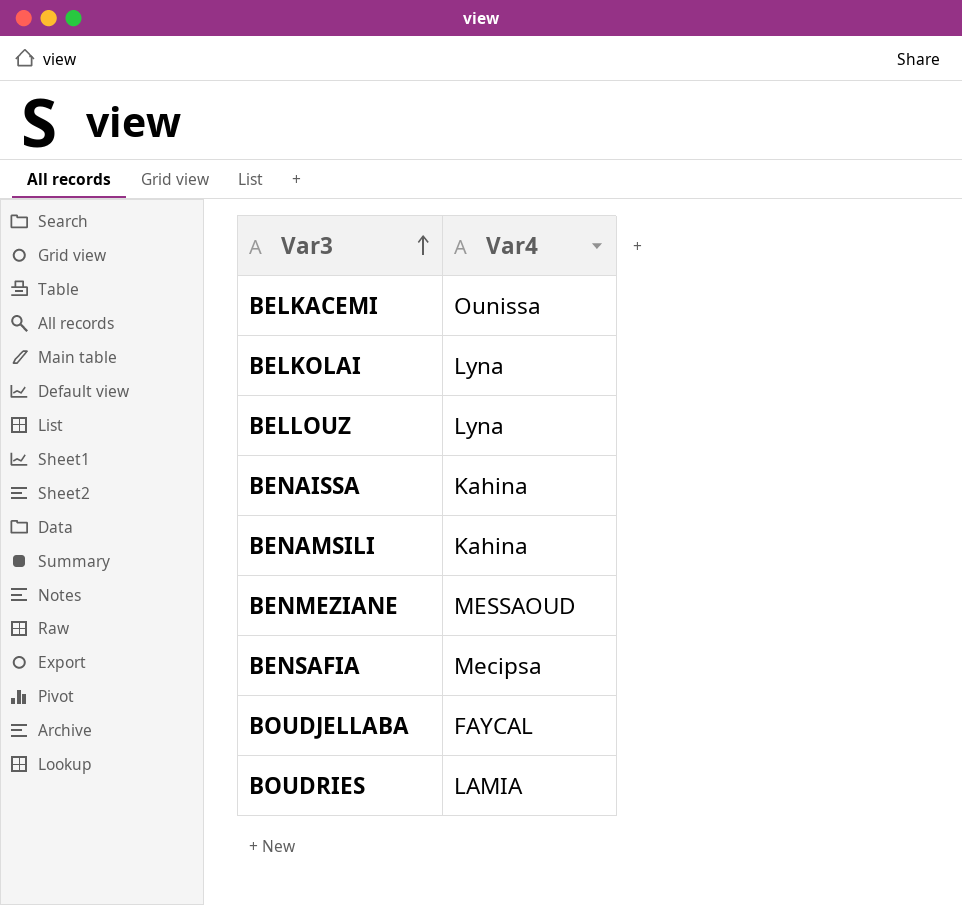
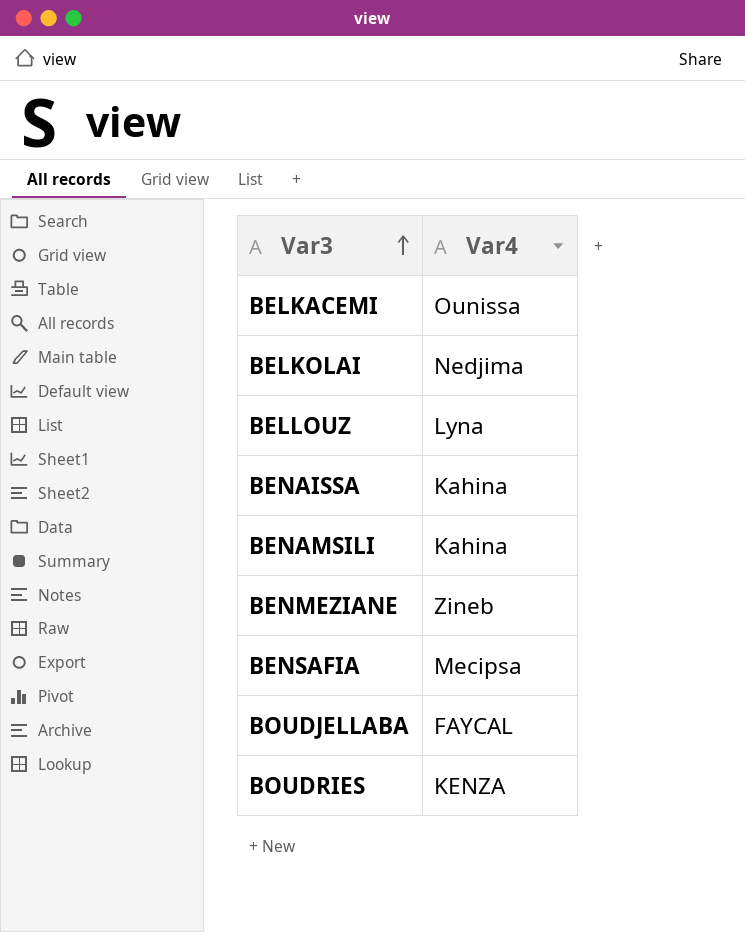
BELKOLAI | Var4: Lyna -> Nedjima
BENMEZIANE | Var4: MESSAOUD -> Zineb
BOUDRIES | Var4: LAMIA -> KENZA

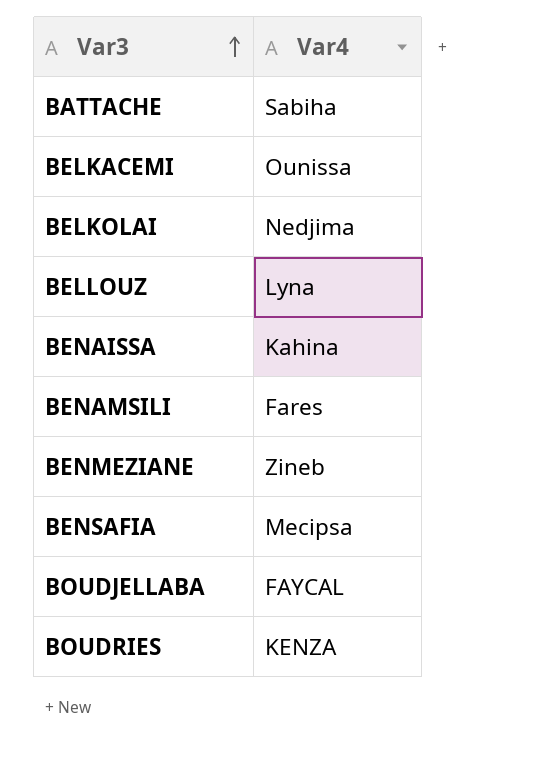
row BATTACHE: none -> Sabiha
BENAMSILI | Var4: Kahina -> Fares

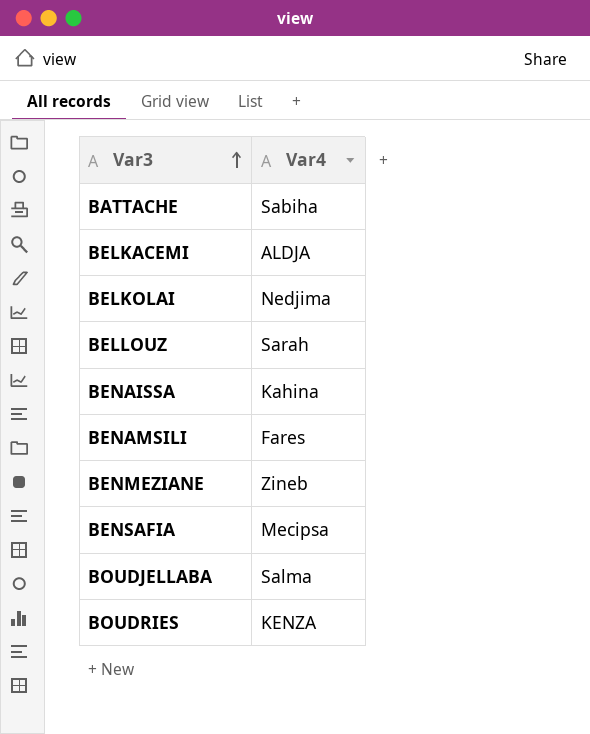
BELKACEMI | Var4: Ounissa -> ALDJA
BELLOUZ | Var4: Lyna -> Sarah
BOUDJELLABA | Var4: FAYCAL -> Salma

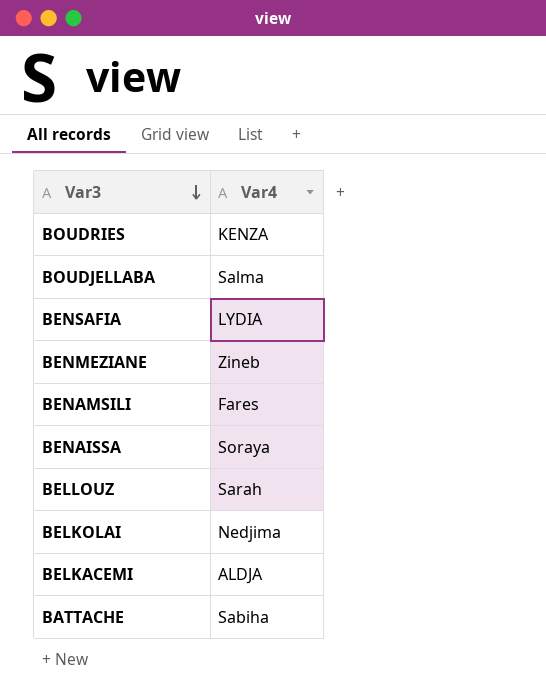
row order: Var3 ascending -> Var3 descending
BENSAFIA | Var4: Mecipsa -> LYDIA
BENAISSA | Var4: Kahina -> Soraya

